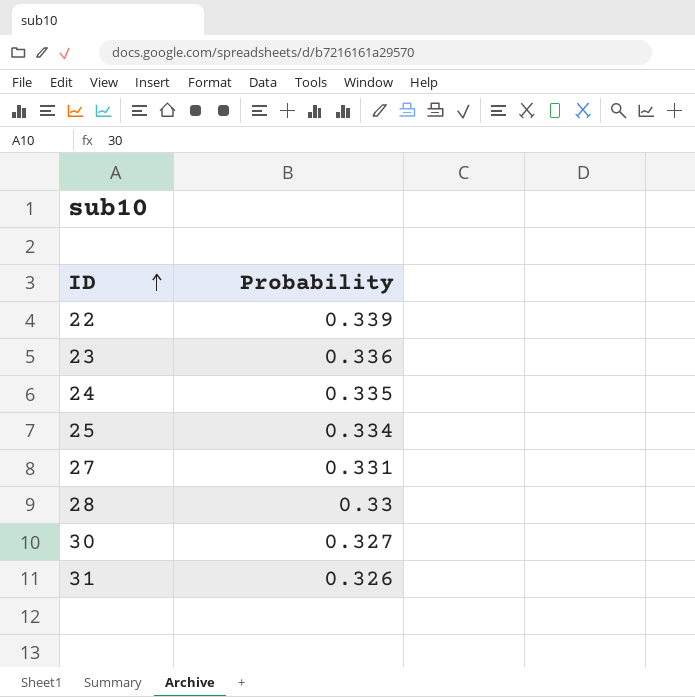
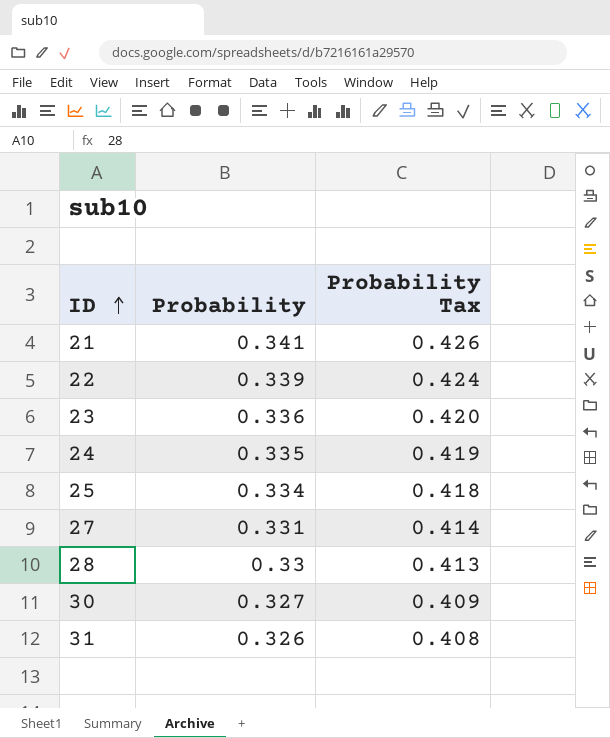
column Probability Tax | formula: none -> [Probability] * 1.25
row 21: none -> 0.341 | 0.426

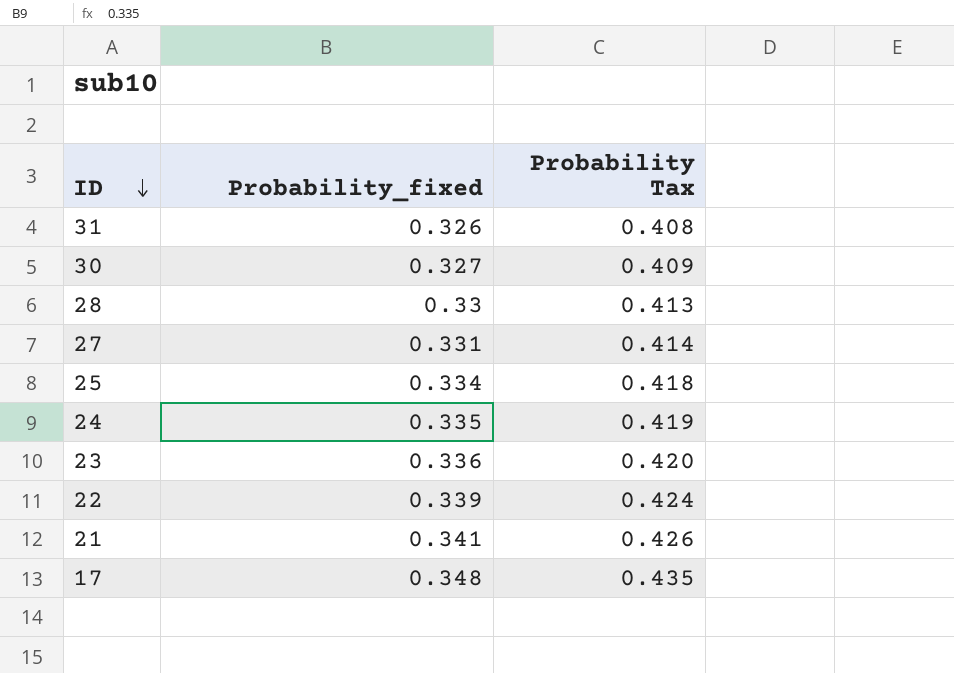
row order: ID ascending -> ID descending
column name: Probability -> Probability_fixed
row 17: none -> 0.348 | 0.435

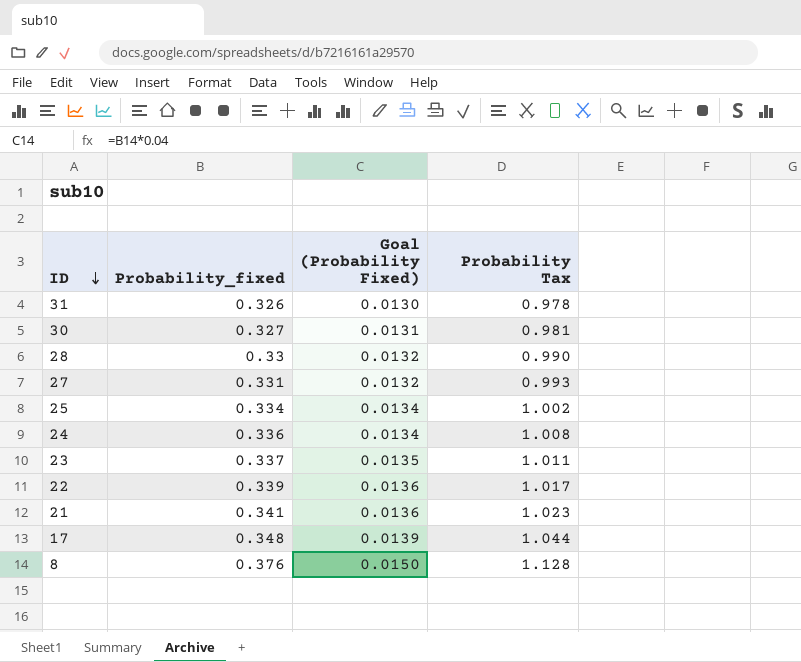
column Goal (Probability Fixed) | formula: none -> [Probability_fixed] * 0.04
column Probability Tax | formula: [Probability_fixed] * 1.25 -> [Probability_fixed] * 3
24 | Probability_fixed: 0.335 -> 0.336
23 | Probability_fixed: 0.336 -> 0.337
row 8: none -> 0.376 | 0.0150 | 1.128

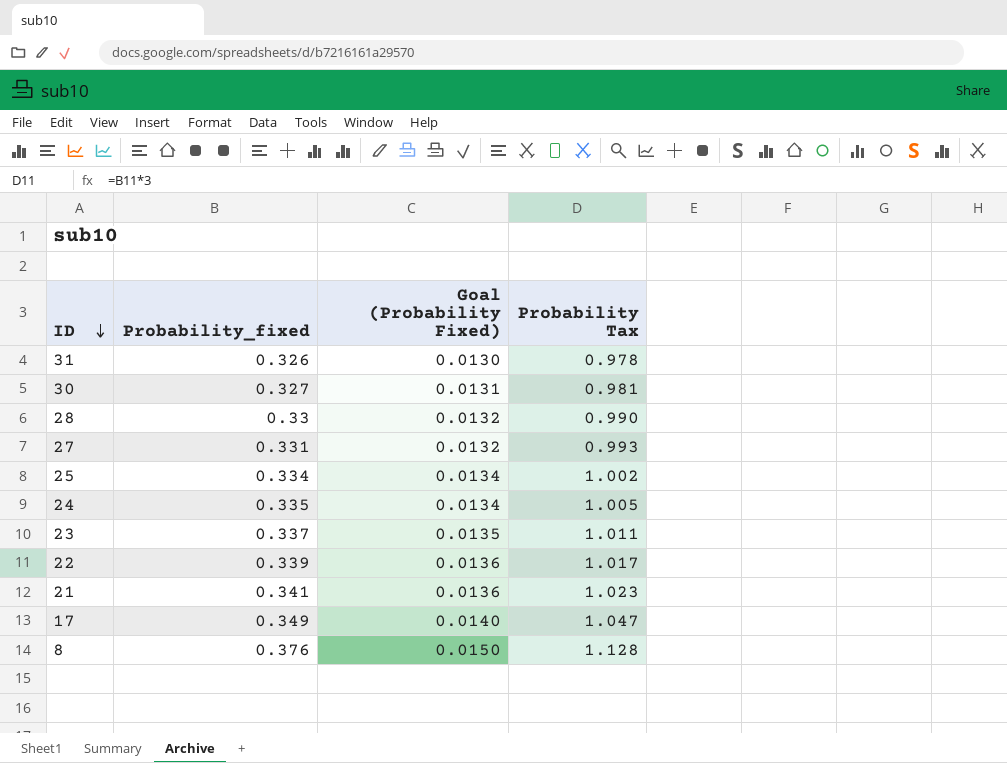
24 | Probability_fixed: 0.336 -> 0.335
24 | Probability Tax: 1.008 -> 1.005
17 | Probability_fixed: 0.348 -> 0.349
17 | Goal (Probability Fixed): 0.0139 -> 0.0140
17 | Probability Tax: 1.044 -> 1.047

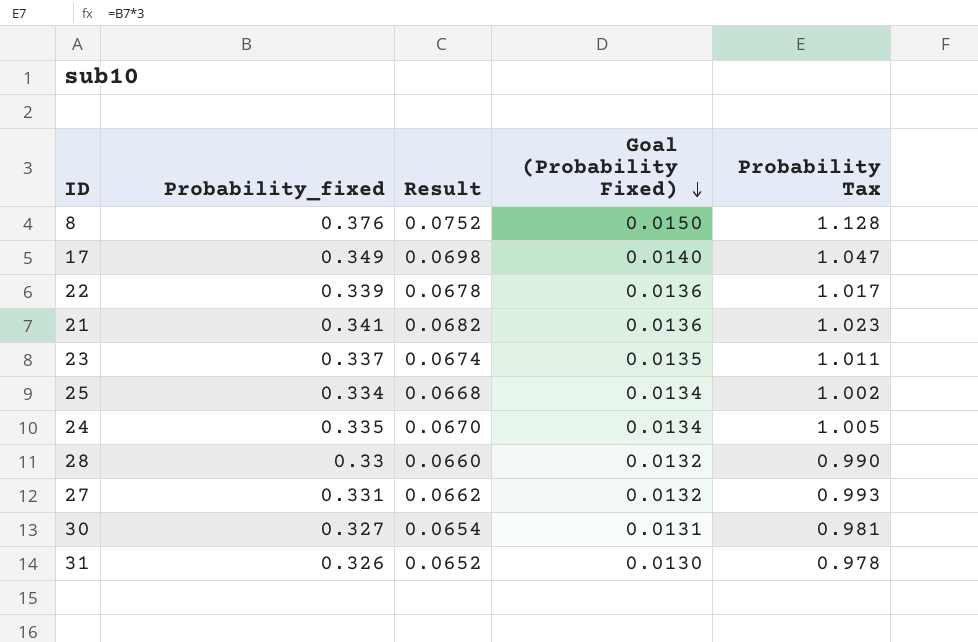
row order: ID descending -> Goal (Probability Fixed) descending
column Result | formula: none -> [Probability_fixed] * 0.2

